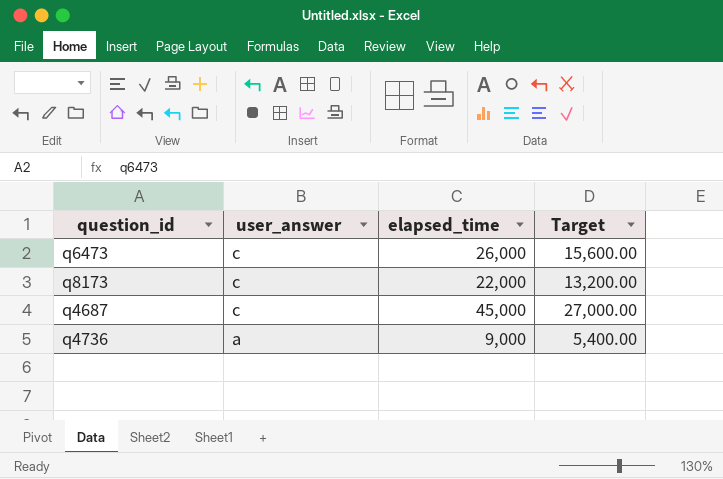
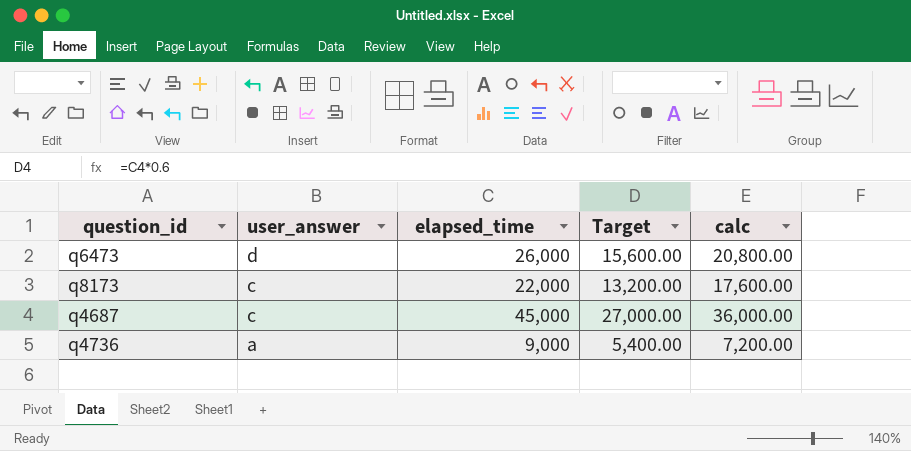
column calc | formula: none -> [elapsed_time] * 0.8
q6473 | user_answer: c -> d

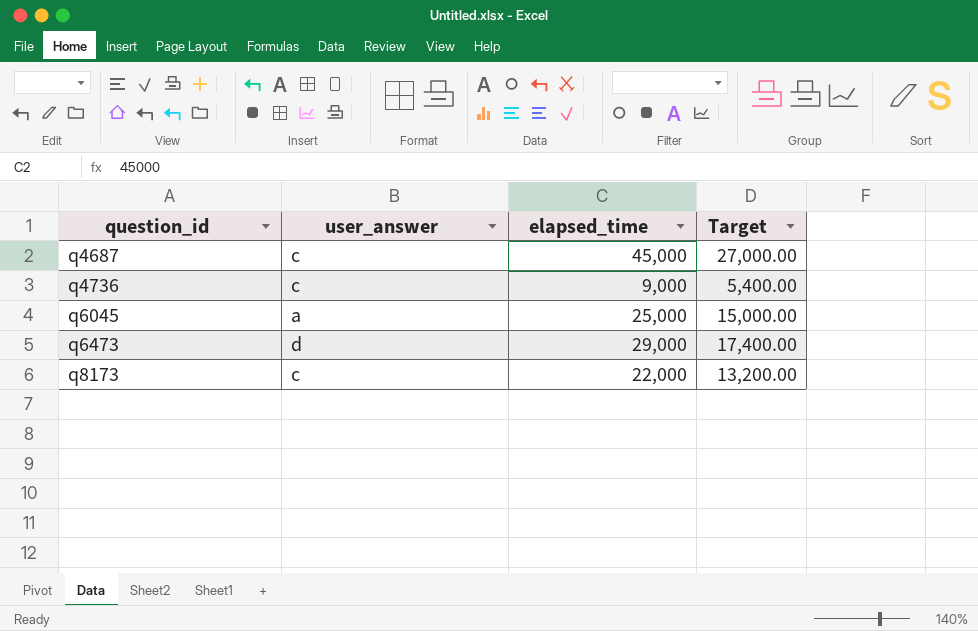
row order: user_answer descending -> question_id ascending
column calc | formula: [elapsed_time] * 0.8 -> none
q4736 | user_answer: a -> c
row q6045: none -> a | 25,000 | 15,000.00
q6473 | elapsed_time: 26,000 -> 29,000
q6473 | Target: 15,600.00 -> 17,400.00

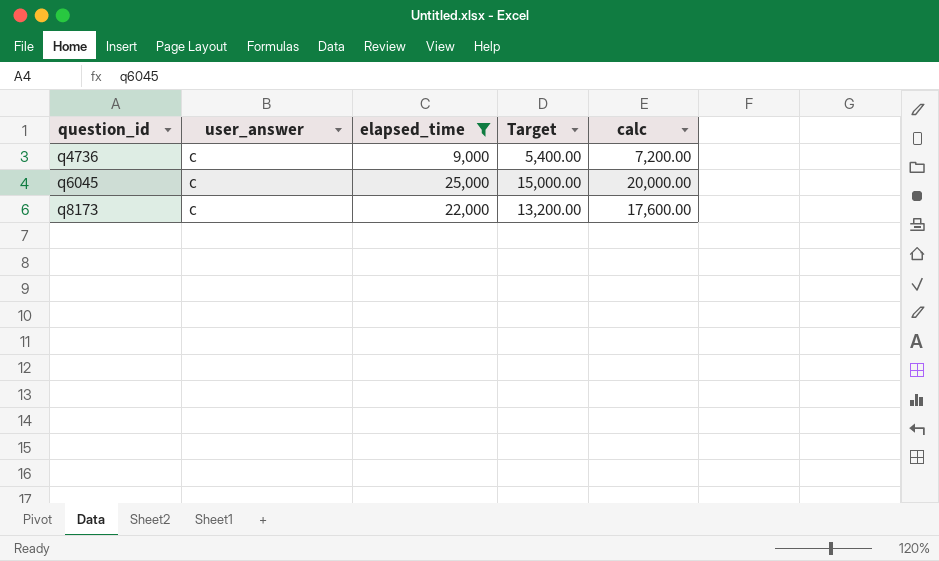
filter: none -> elapsed_time <= 25,000
column calc | formula: none -> [elapsed_time] * 0.8
q6045 | user_answer: a -> c

